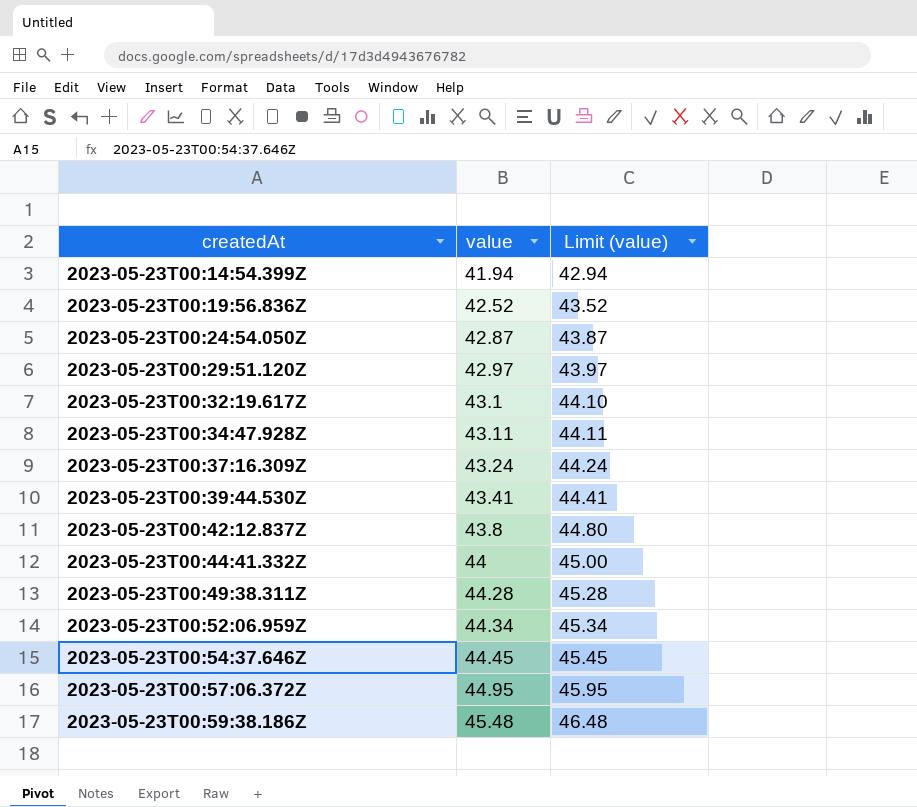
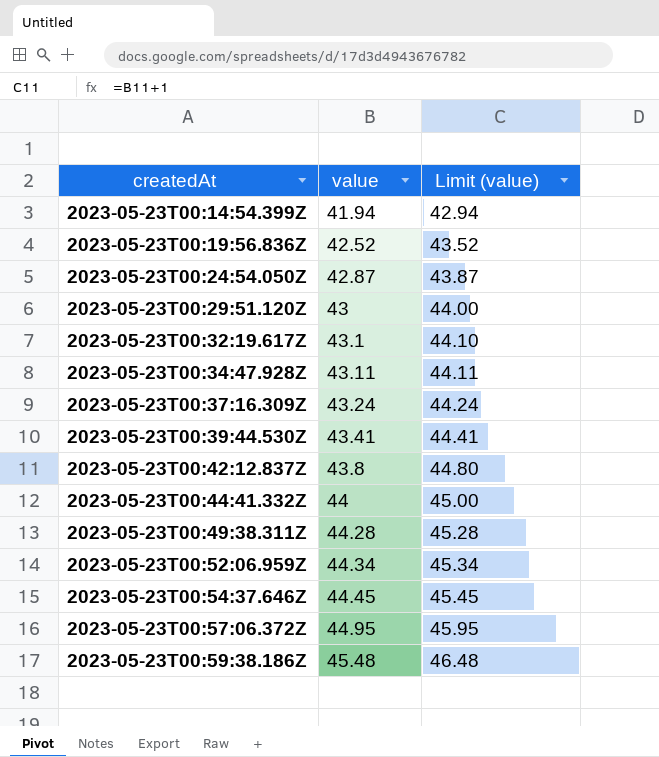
2023-05-23T00:29:51.120Z | value: 42.97 -> 43
2023-05-23T00:29:51.120Z | Limit (value): 43.97 -> 44.00

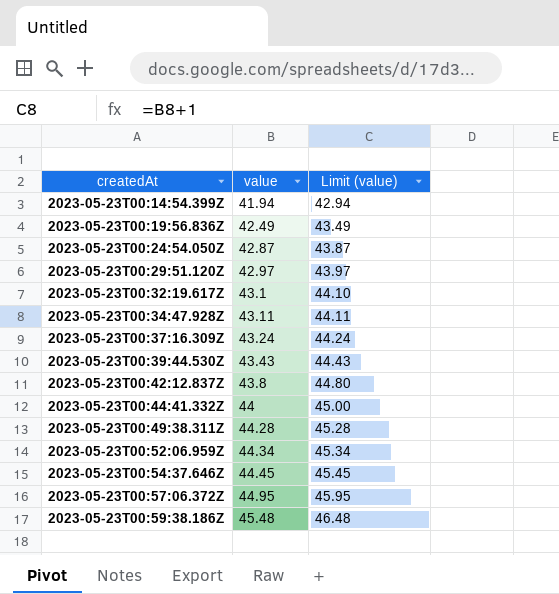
2023-05-23T00:19:56.836Z | value: 42.52 -> 42.49
2023-05-23T00:19:56.836Z | Limit (value): 43.52 -> 43.49
2023-05-23T00:29:51.120Z | value: 43 -> 42.97
2023-05-23T00:29:51.120Z | Limit (value): 44.00 -> 43.97
2023-05-23T00:39:44.530Z | value: 43.41 -> 43.43
2023-05-23T00:39:44.530Z | Limit (value): 44.41 -> 44.43

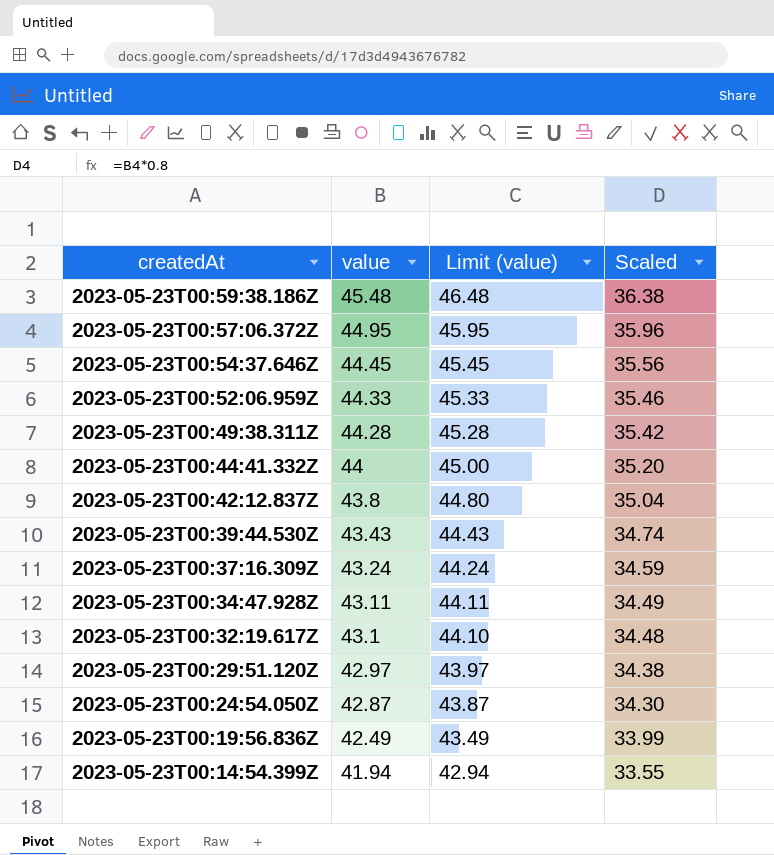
row order: createdAt ascending -> createdAt descending
column Scaled | formula: none -> [value] * 0.8
2023-05-23T00:52:06.959Z | value: 44.34 -> 44.33
2023-05-23T00:52:06.959Z | Limit (value): 45.34 -> 45.33

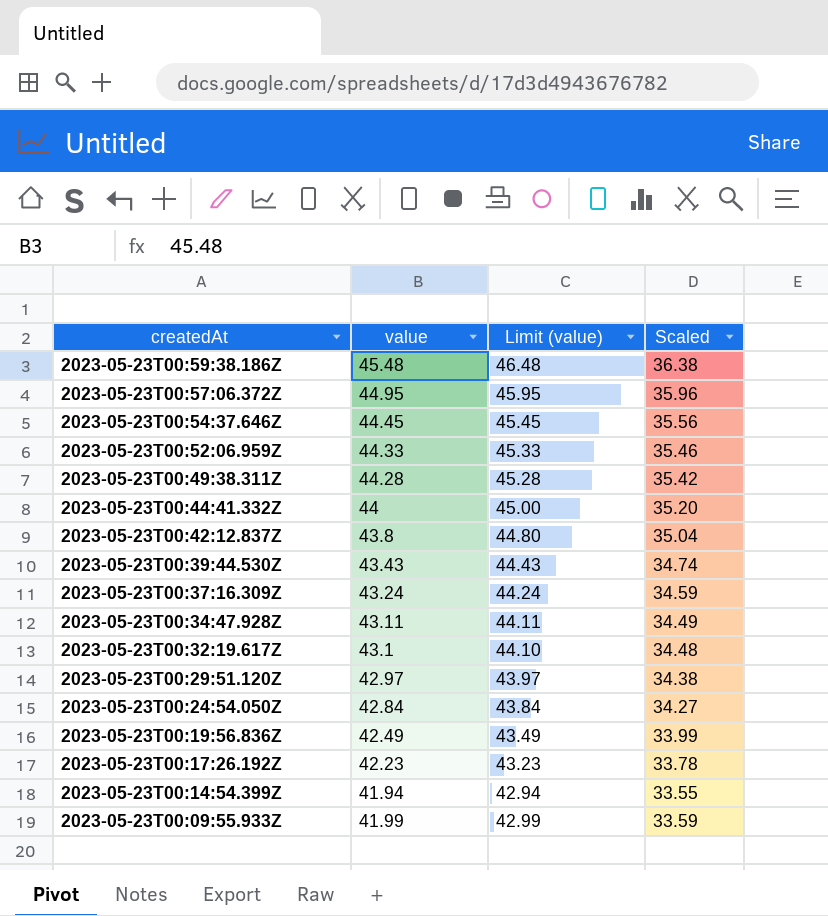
2023-05-23T00:24:54.050Z | value: 42.87 -> 42.84
2023-05-23T00:24:54.050Z | Limit (value): 43.87 -> 43.84
2023-05-23T00:24:54.050Z | Scaled: 34.30 -> 34.27
row 2023-05-23T00:17:26.192Z: none -> 42.23 | 43.23 | 33.78
row 2023-05-23T00:09:55.933Z: none -> 41.99 | 42.99 | 33.59

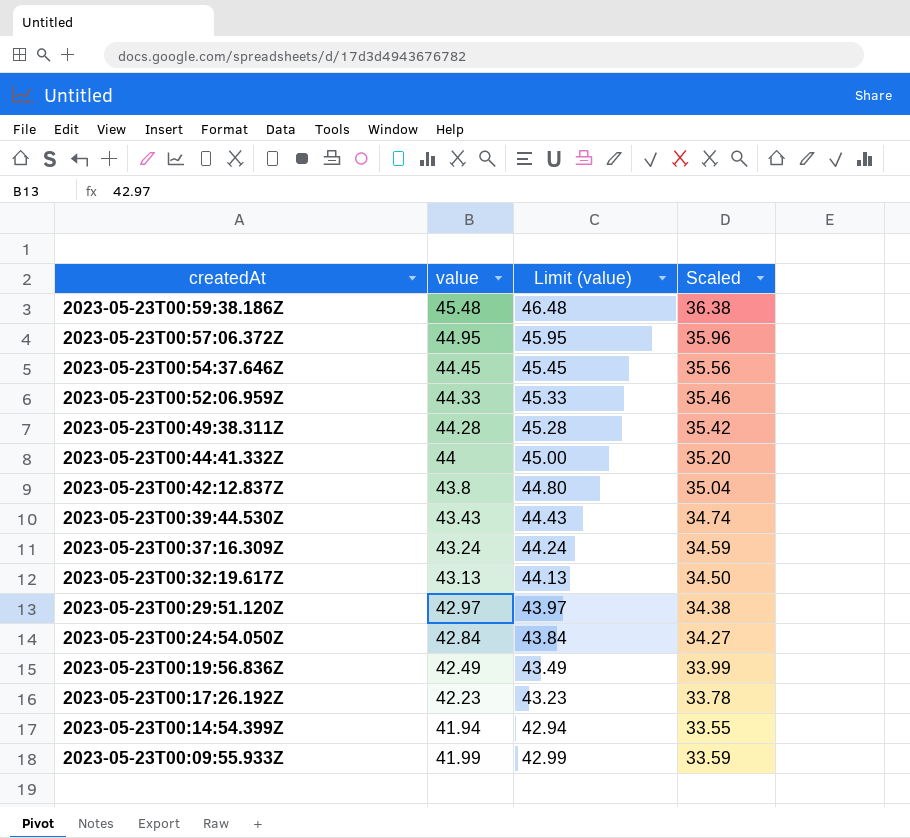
row 2023-05-23T00:34:47.928Z: 43.11 | 44.11 | 34.49 -> none
2023-05-23T00:32:19.617Z | value: 43.1 -> 43.13
2023-05-23T00:32:19.617Z | Limit (value): 44.10 -> 44.13
2023-05-23T00:32:19.617Z | Scaled: 34.48 -> 34.50

